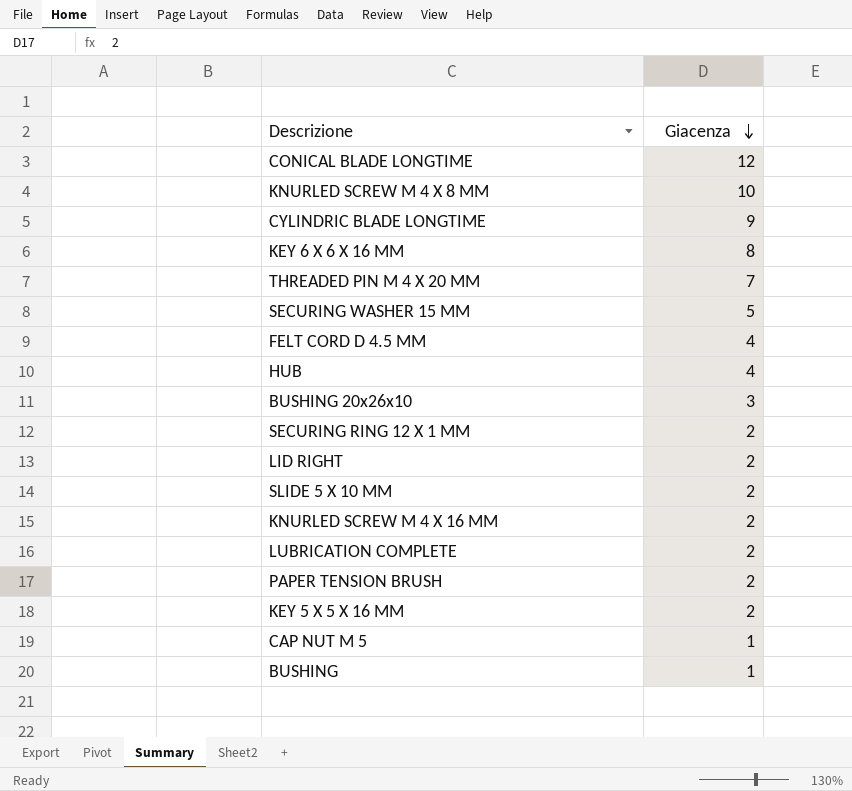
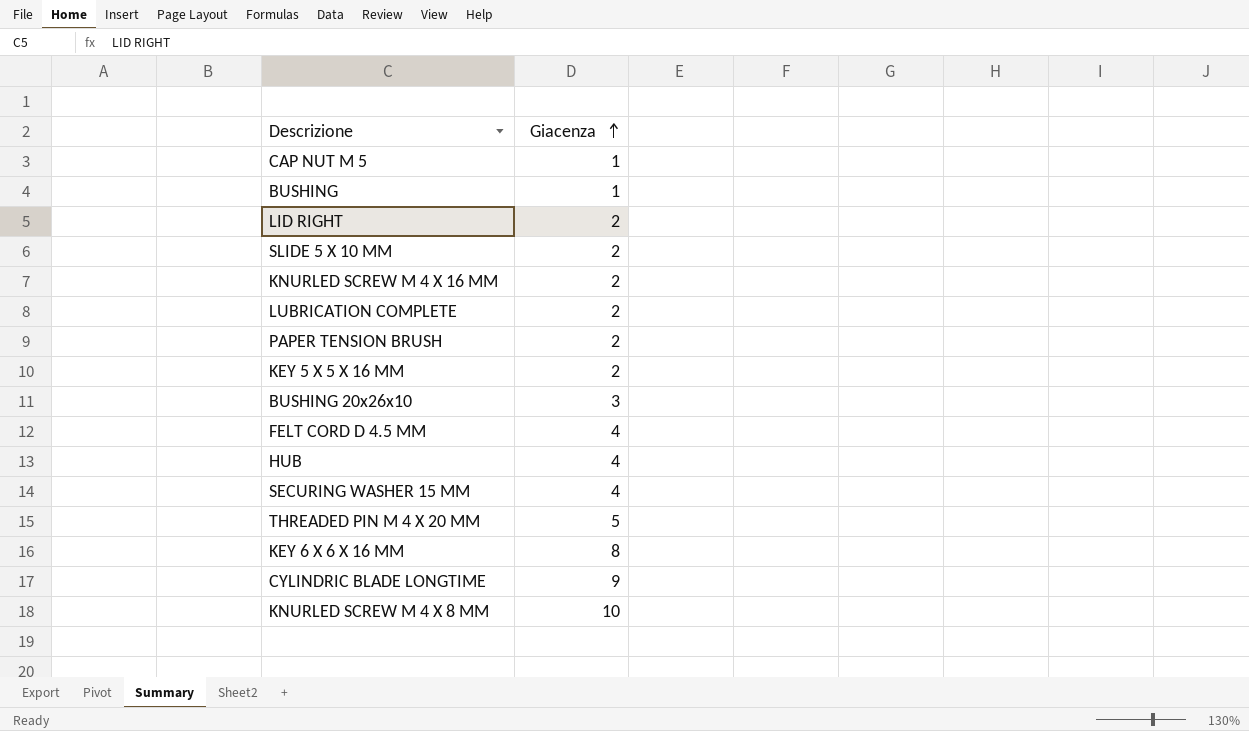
row order: Giacenza descending -> Giacenza ascending
row CONICAL BLADE LONGTIME: 12 -> none
row SECURING RING 12 X 1 MM: 2 -> none
SECURING WASHER 15 MM | Giacenza: 5 -> 4
THREADED PIN M 4 X 20 MM | Giacenza: 7 -> 5

